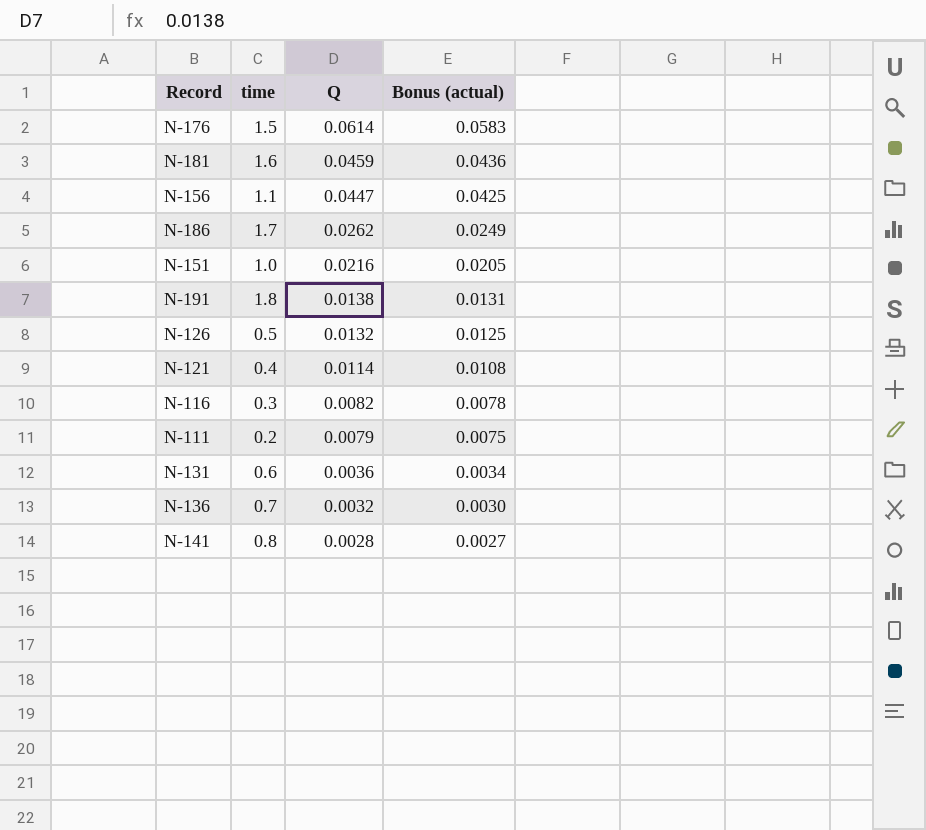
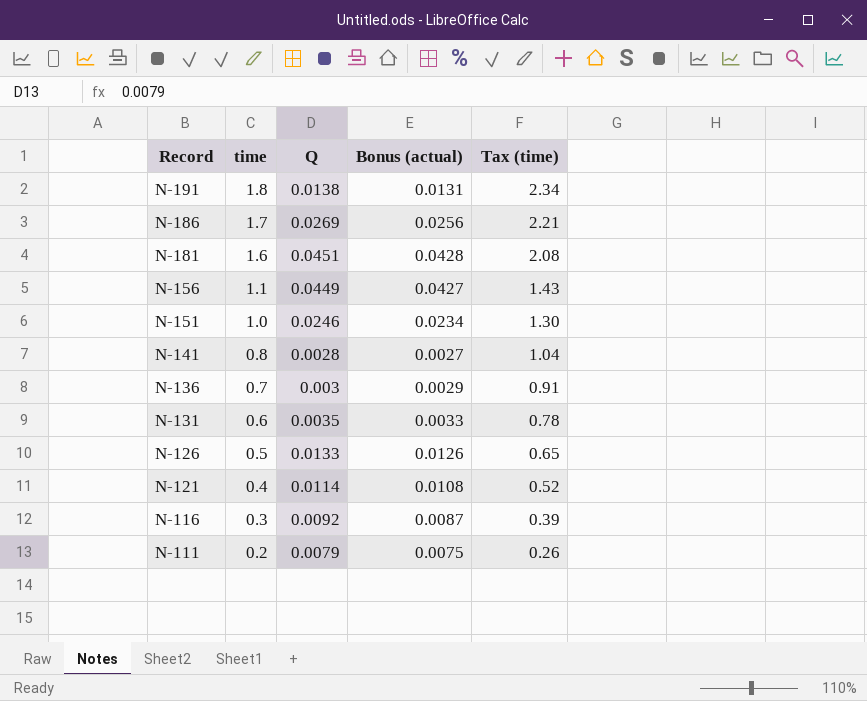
row order: Q descending -> Record descending
column Tax (time) | formula: none -> [time] * 1.3
row N-176: 1.5 | 0.0614 | 0.0583 -> none
N-186 | Q: 0.0262 -> 0.0269
N-186 | Bonus (actual): 0.0249 -> 0.0256
N-181 | Q: 0.0459 -> 0.0451
N-181 | Bonus (actual): 0.0436 -> 0.0428
N-156 | Q: 0.0447 -> 0.0449
N-156 | Bonus (actual): 0.0425 -> 0.0427
N-151 | Q: 0.0216 -> 0.0246
N-151 | Bonus (actual): 0.0205 -> 0.0234
N-136 | Q: 0.0032 -> 0.003
N-136 | Bonus (actual): 0.0030 -> 0.0029
N-131 | Q: 0.0036 -> 0.0035
N-131 | Bonus (actual): 0.0034 -> 0.0033
N-126 | Q: 0.0132 -> 0.0133
N-126 | Bonus (actual): 0.0125 -> 0.0126
N-116 | Q: 0.0082 -> 0.0092
N-116 | Bonus (actual): 0.0078 -> 0.0087

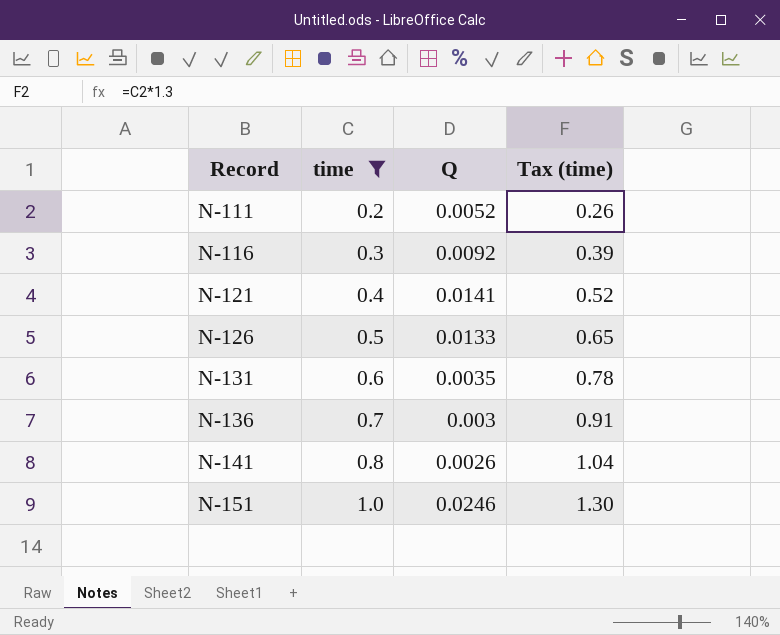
filter: none -> time <= 1.0
row order: Record descending -> Record ascending
column Bonus (actual) | formula: [Q] * 0.95 -> none
N-111 | Q: 0.0079 -> 0.0052
N-121 | Q: 0.0114 -> 0.0141
N-141 | Q: 0.0028 -> 0.0026

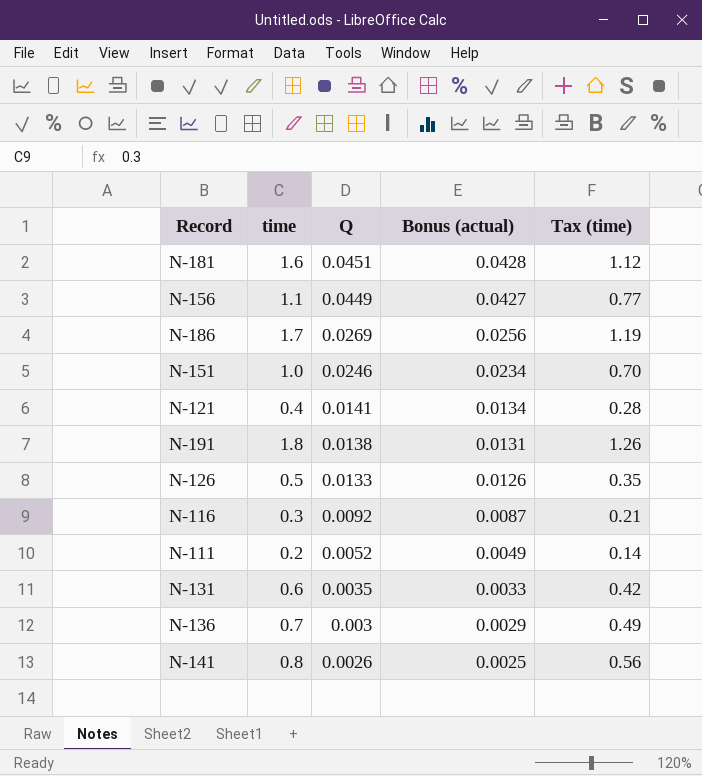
filter: time <= 1.0 -> none
row order: Record ascending -> Q descending
column Bonus (actual) | formula: none -> [Q] * 0.95
column Tax (time) | formula: [time] * 1.3 -> [time] * 0.7

